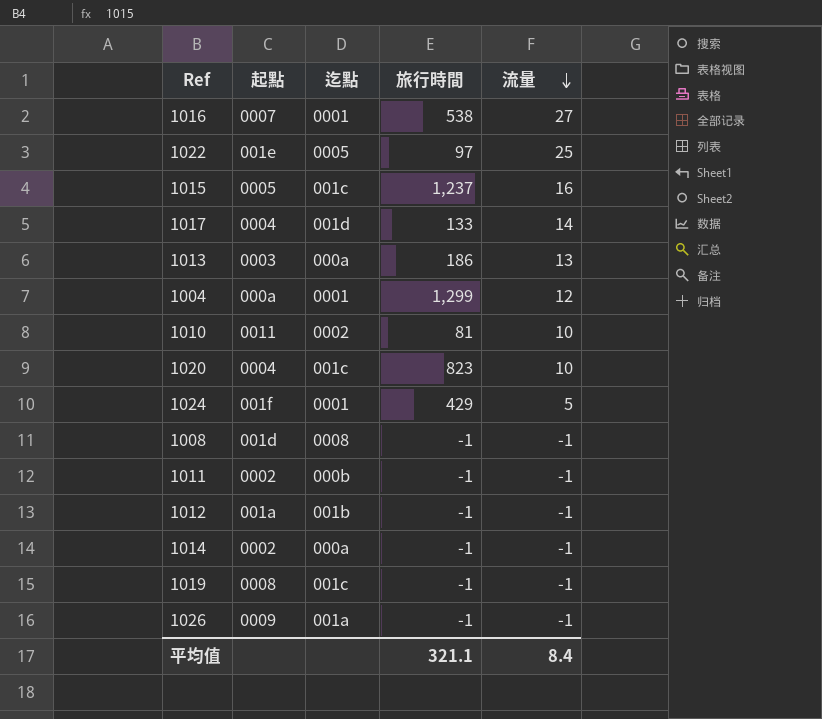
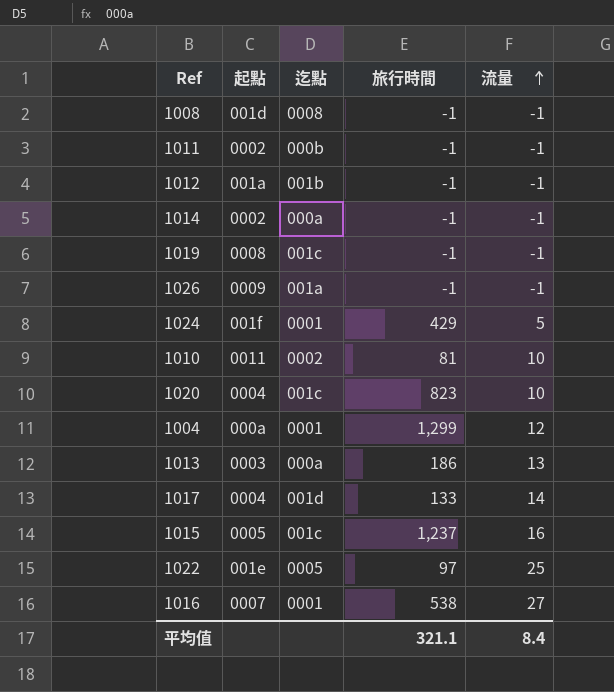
row order: 流量 descending -> 流量 ascending

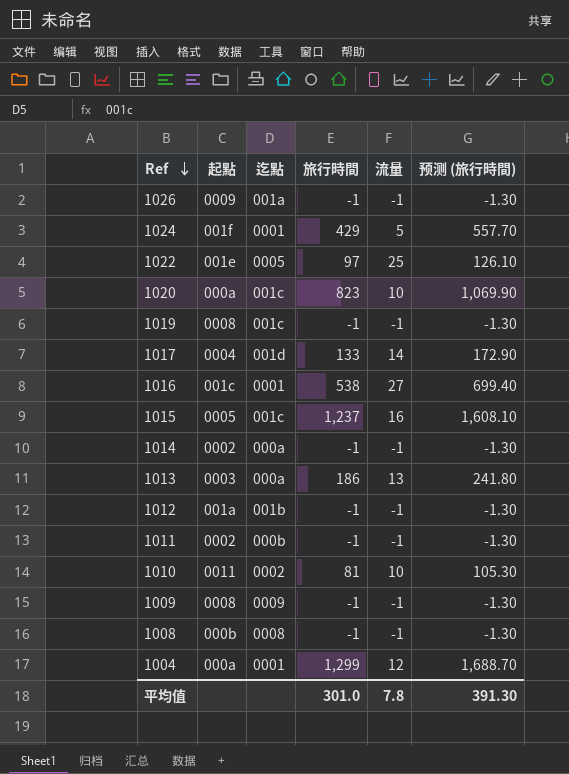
row order: 流量 ascending -> Ref descending
column 预测 (旅行時間) | formula: none -> [旅行時間] * 1.3
1020 | 起點: 0004 -> 000a
1016 | 起點: 0007 -> 001c
row 1009: none -> 0008 | 0009 | -1 | -1 | -1.30
1008 | 起點: 001d -> 000b
平均值 | 旅行時間: 321.1 -> 301.0
平均值 | 流量: 8.4 -> 7.8

